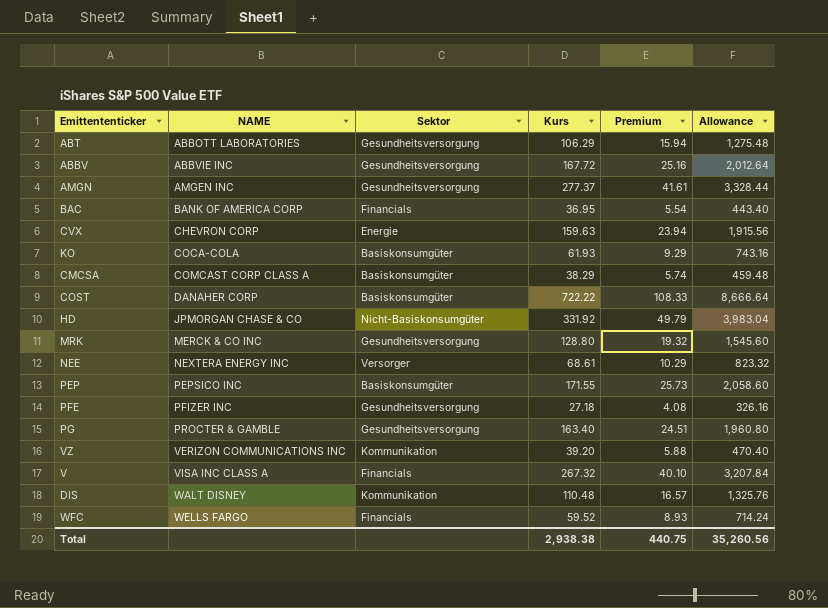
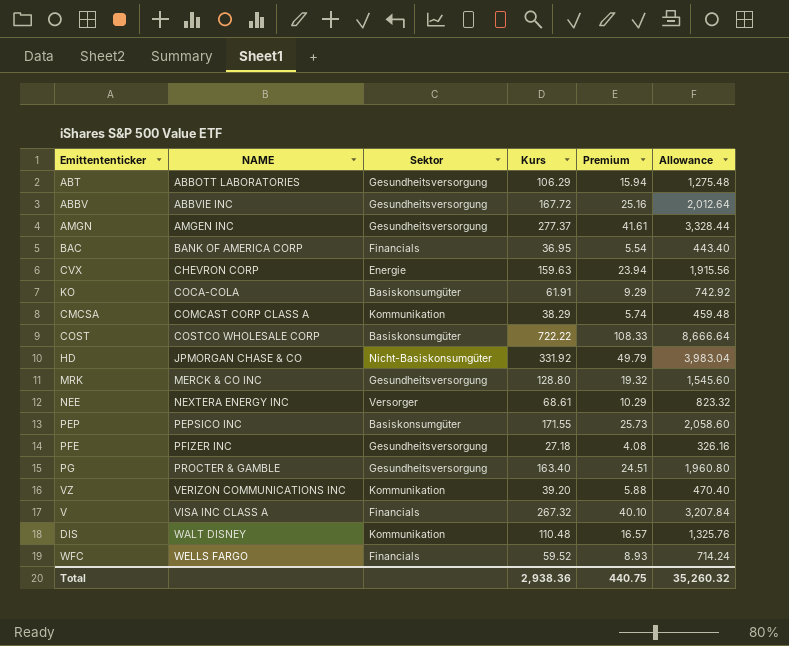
KO | Kurs: 61.93 -> 61.91
KO | Allowance: 743.16 -> 742.92
CMCSA | Sektor: Basiskonsumgüter -> Kommunikation
COST | NAME: DANAHER CORP -> COSTCO WHOLESALE CORP
Total | Kurs: 2,938.38 -> 2,938.36
Total | Allowance: 35,260.56 -> 35,260.32

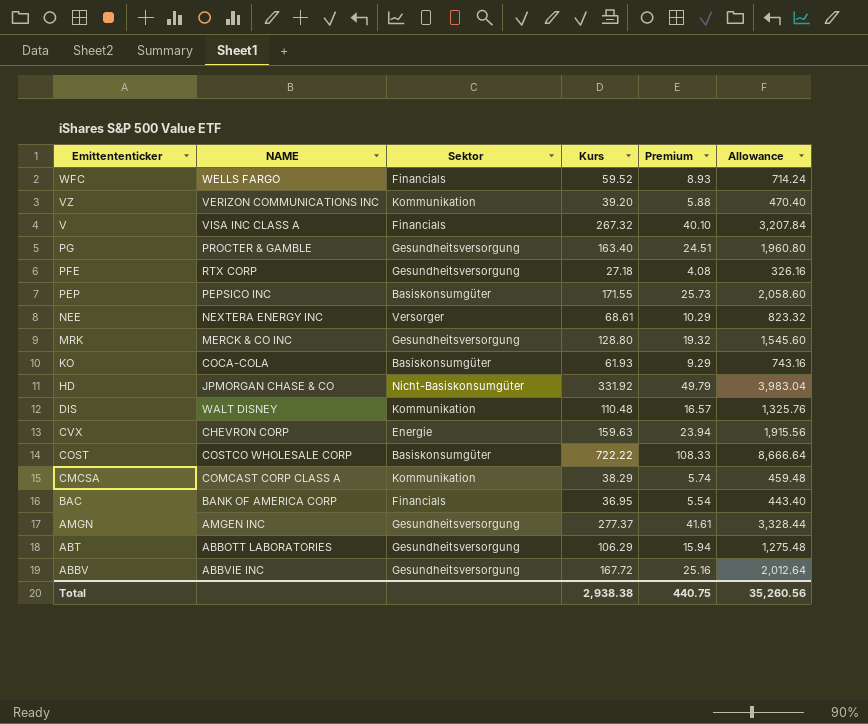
row order: NAME ascending -> Emittententicker descending
PFE | NAME: PFIZER INC -> RTX CORP
KO | Kurs: 61.91 -> 61.93
KO | Allowance: 742.92 -> 743.16
Total | Kurs: 2,938.36 -> 2,938.38
Total | Allowance: 35,260.32 -> 35,260.56

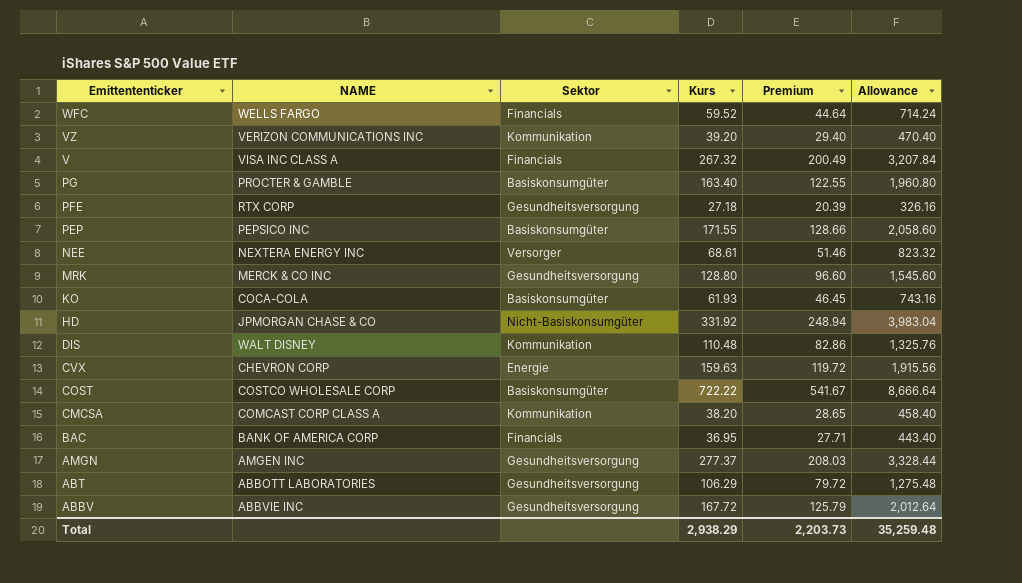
column Premium | formula: [Kurs] * 0.15 -> [Kurs] * 0.75
PG | Sektor: Gesundheitsversorgung -> Basiskonsumgüter
CMCSA | Kurs: 38.29 -> 38.20
CMCSA | Allowance: 459.48 -> 458.40
Total | Kurs: 2,938.38 -> 2,938.29
Total | Premium: 440.75 -> 2,203.73
Total | Allowance: 35,260.56 -> 35,259.48

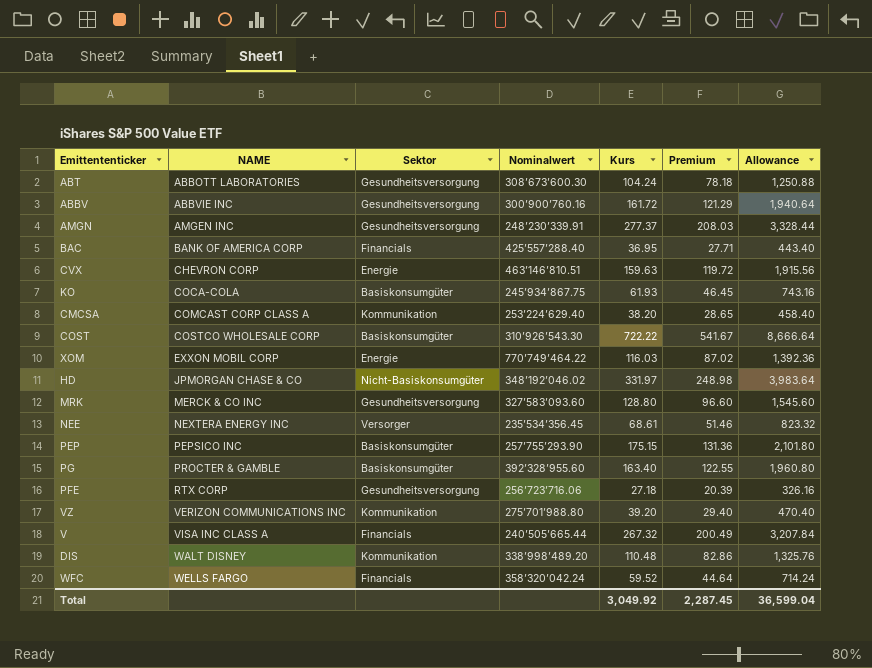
row order: Emittententicker descending -> NAME ascending
column Nominalwert | position: none -> 4
ABT | Kurs: 106.29 -> 104.24
ABT | Premium: 79.72 -> 78.18
ABT | Allowance: 1,275.48 -> 1,250.88
ABBV | Kurs: 167.72 -> 161.72
ABBV | Premium: 125.79 -> 121.29
ABBV | Allowance: 2,012.64 -> 1,940.64
row XOM: none -> EXXON MOBIL CORP | Energie | 770’749’464.22 | 116.03 | 87.02 | 1,392.36
HD | Kurs: 331.92 -> 331.97
HD | Premium: 248.94 -> 248.98
HD | Allowance: 3,983.04 -> 3,983.64
PEP | Kurs: 171.55 -> 175.15
PEP | Premium: 128.66 -> 131.36
PEP | Allowance: 2,058.60 -> 2,101.80
Total | Kurs: 2,938.29 -> 3,049.92
Total | Premium: 2,203.73 -> 2,287.45
Total | Allowance: 35,259.48 -> 36,599.04

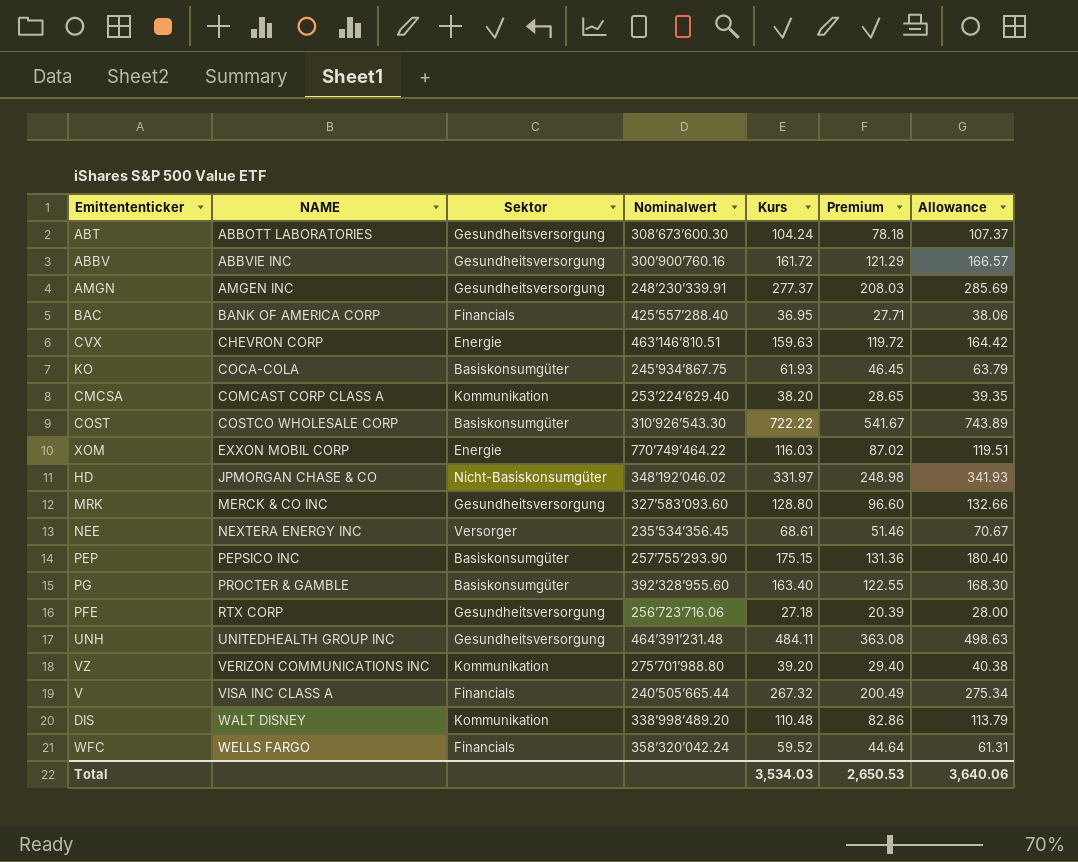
column Allowance | formula: [Kurs] * 12 -> [Kurs] * 1.03
row UNH: none -> UNITEDHEALTH GROUP INC | Gesundheitsversorgung | 464’391’231.48 | 484.11 | 363.08 | 498.63
Total | Kurs: 3,049.92 -> 3,534.03
Total | Premium: 2,287.45 -> 2,650.53
Total | Allowance: 36,599.04 -> 3,640.06

